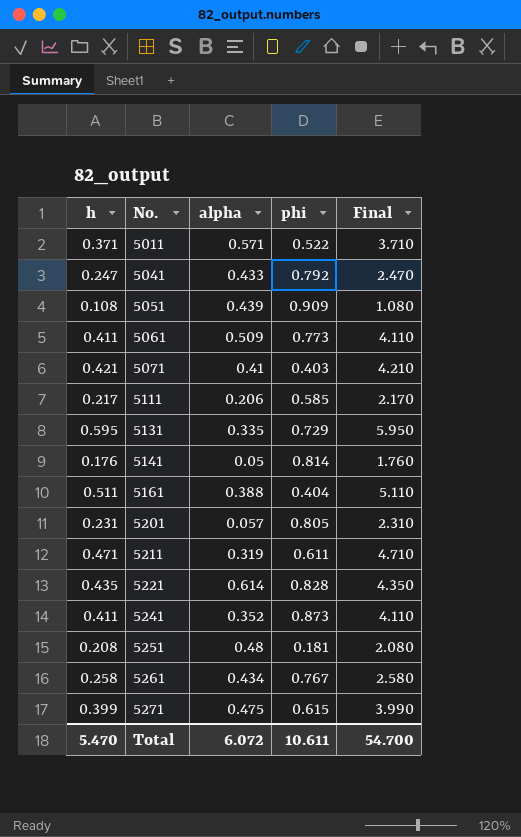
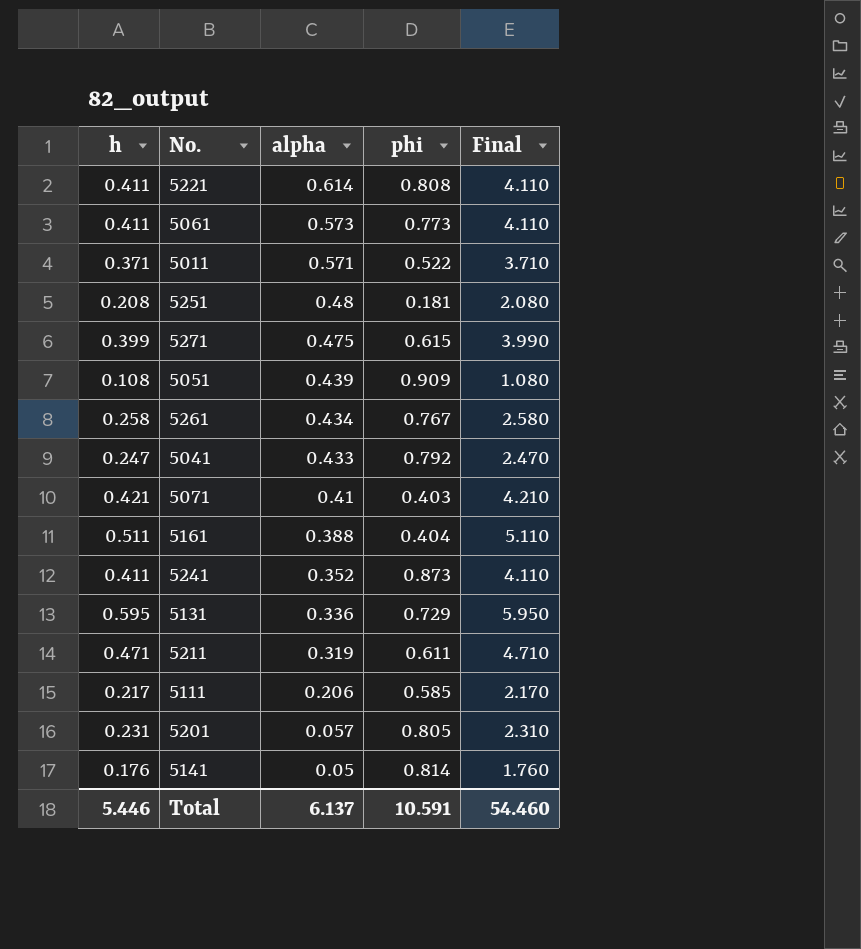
row order: No. ascending -> alpha descending
5221 | h: 0.435 -> 0.411
5221 | phi: 0.828 -> 0.808
5221 | Final: 4.350 -> 4.110
5061 | alpha: 0.509 -> 0.573
5131 | alpha: 0.335 -> 0.336
Total | h: 5.470 -> 5.446
Total | alpha: 6.072 -> 6.137
Total | phi: 10.611 -> 10.591
Total | Final: 54.700 -> 54.460

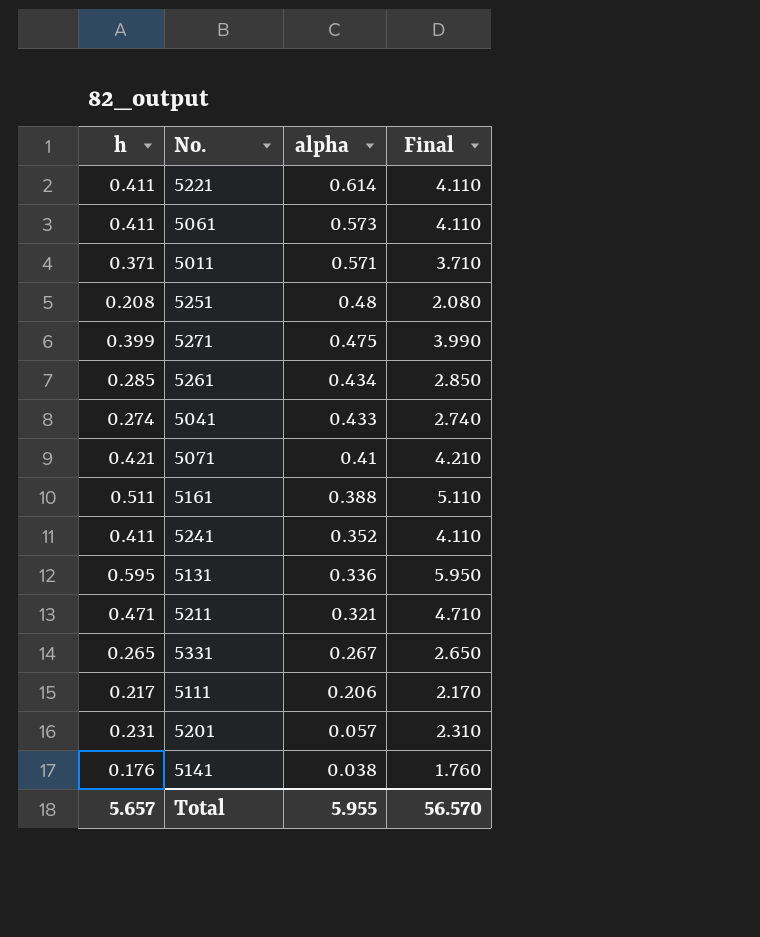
column phi | position: 4 -> none
row 5051: 0.108 | 0.439 | 0.909 | 1.080 -> none
5261 | h: 0.258 -> 0.285
5261 | Final: 2.580 -> 2.850
5041 | h: 0.247 -> 0.274
5041 | Final: 2.470 -> 2.740
5211 | alpha: 0.319 -> 0.321
row 5331: none -> 0.265 | 0.267 | 2.650
5141 | alpha: 0.05 -> 0.038
Total | h: 5.446 -> 5.657
Total | alpha: 6.137 -> 5.955
Total | Final: 54.460 -> 56.570

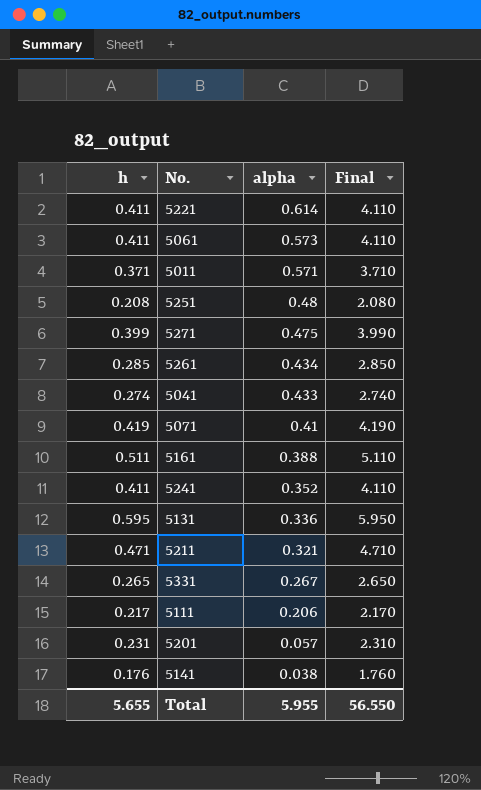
5071 | h: 0.421 -> 0.419
5071 | Final: 4.210 -> 4.190
Total | h: 5.657 -> 5.655
Total | Final: 56.570 -> 56.550

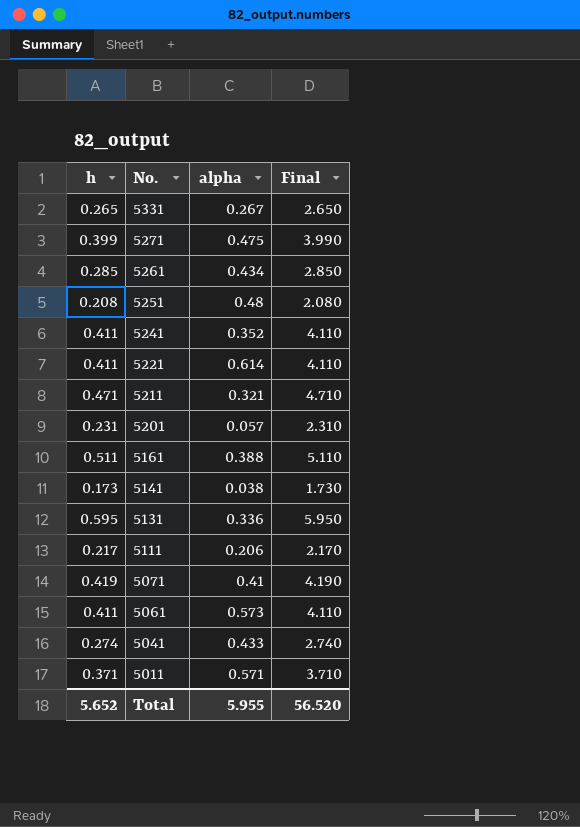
row order: alpha descending -> No. descending
5141 | h: 0.176 -> 0.173
5141 | Final: 1.760 -> 1.730
Total | h: 5.655 -> 5.652
Total | Final: 56.550 -> 56.520

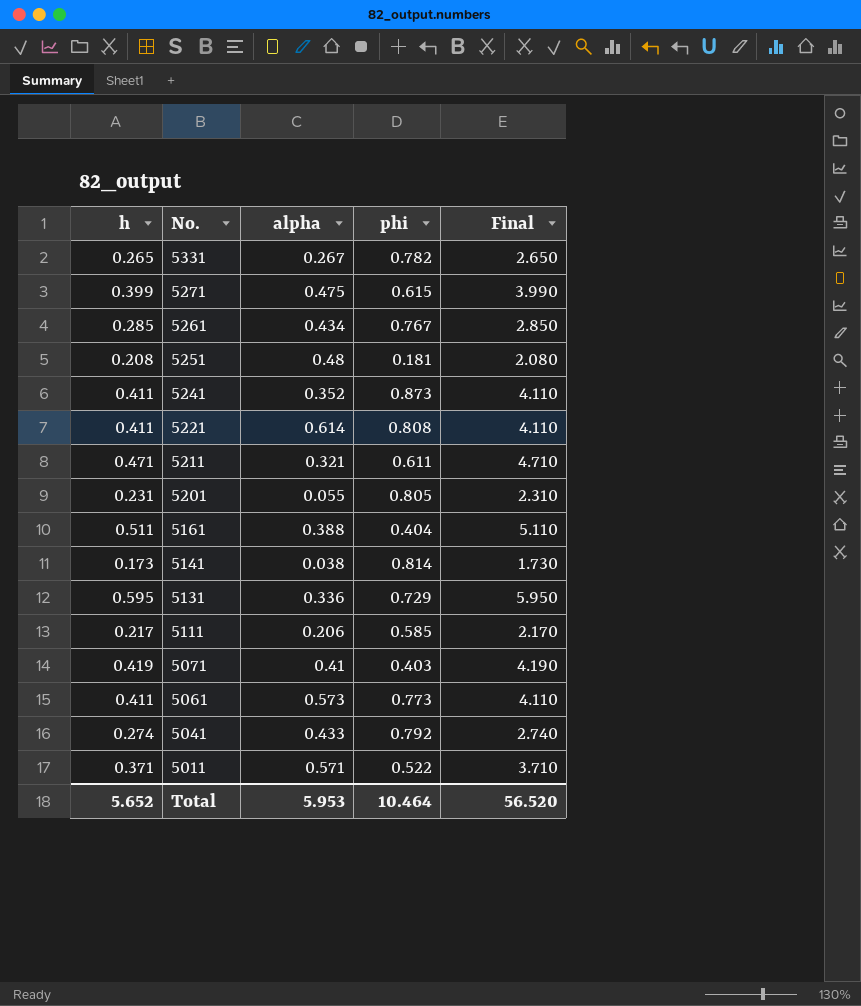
column phi | position: none -> 4
5201 | alpha: 0.057 -> 0.055
Total | alpha: 5.955 -> 5.953

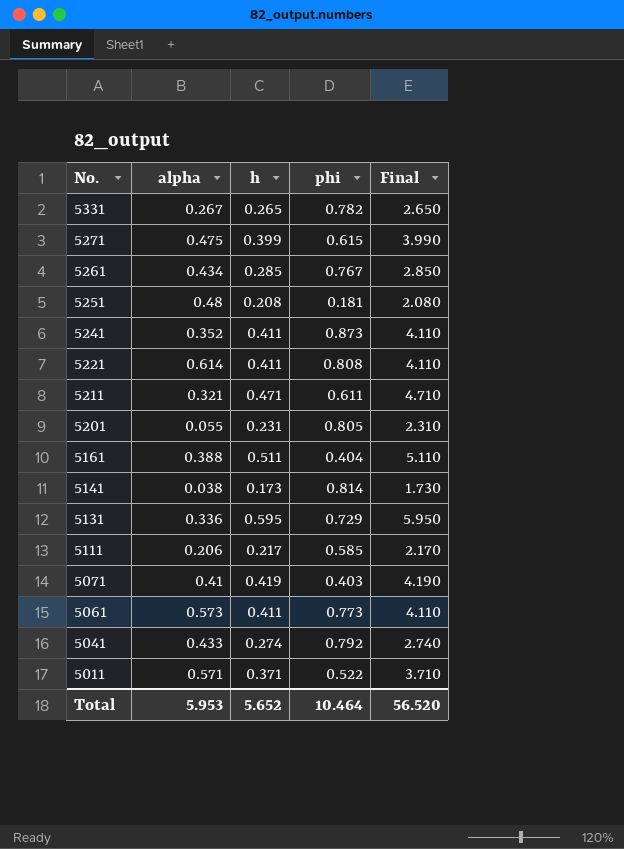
column h | position: 1 -> 3

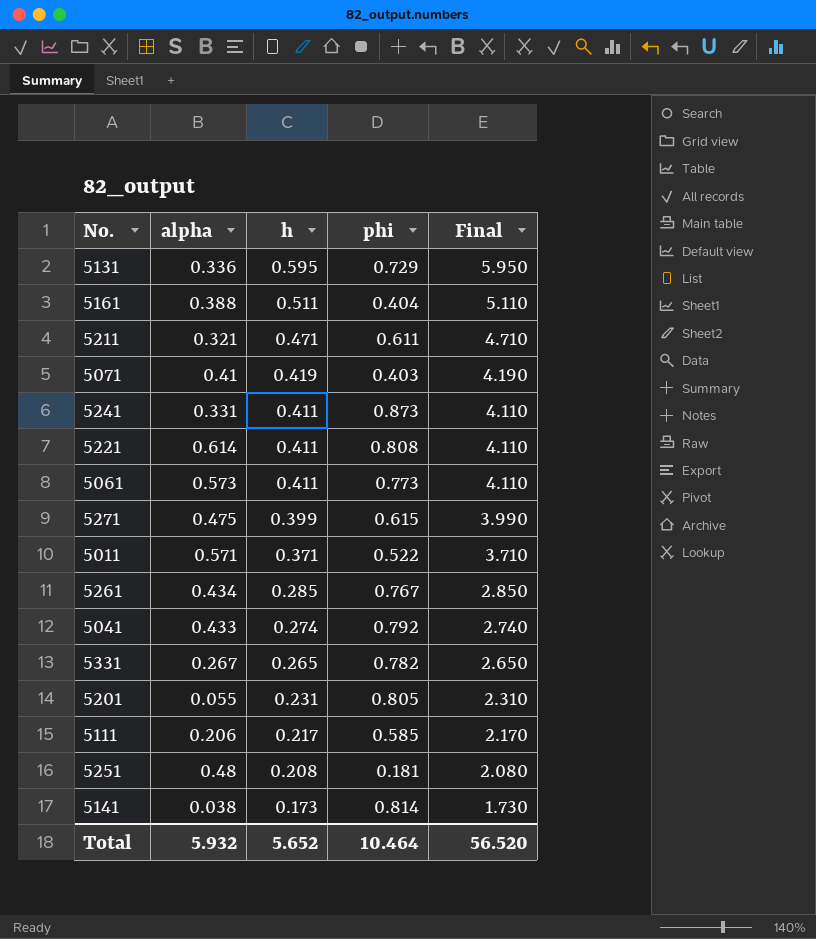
row order: No. descending -> h descending
5241 | alpha: 0.352 -> 0.331
Total | alpha: 5.953 -> 5.932

